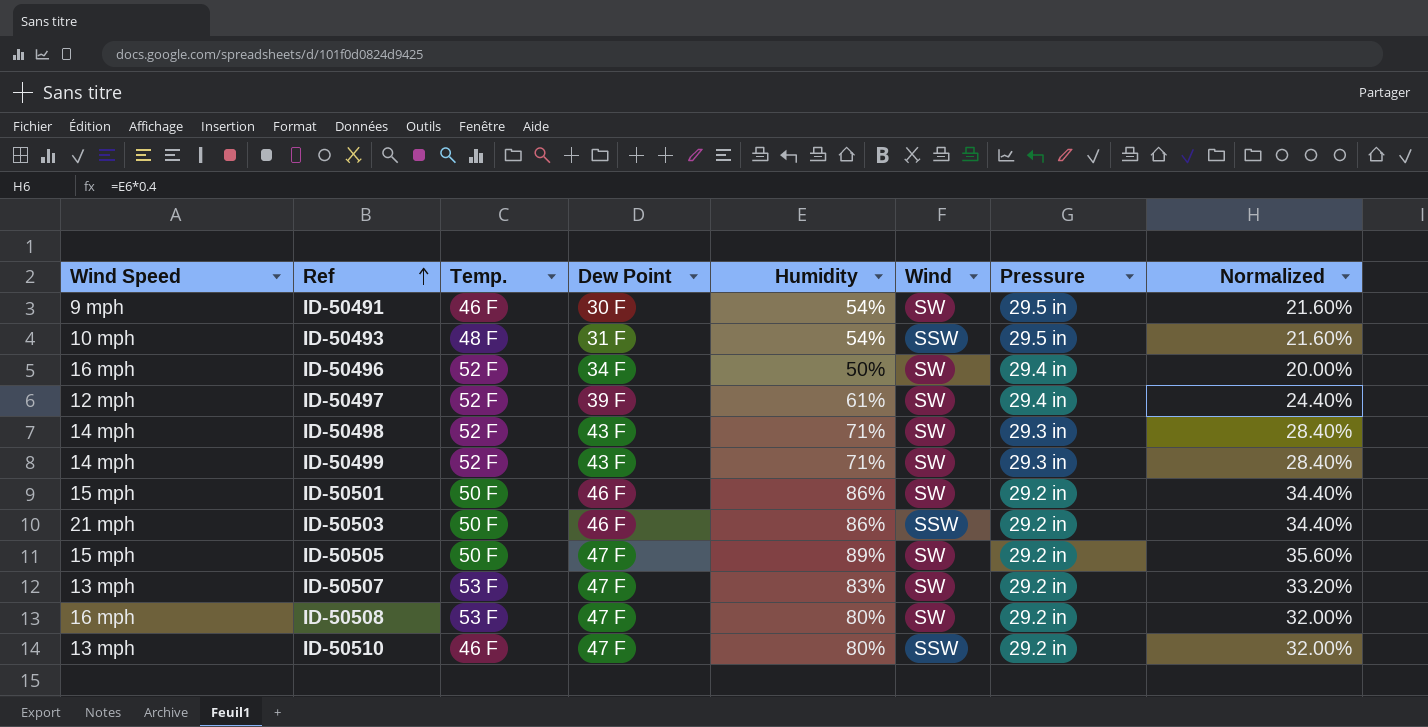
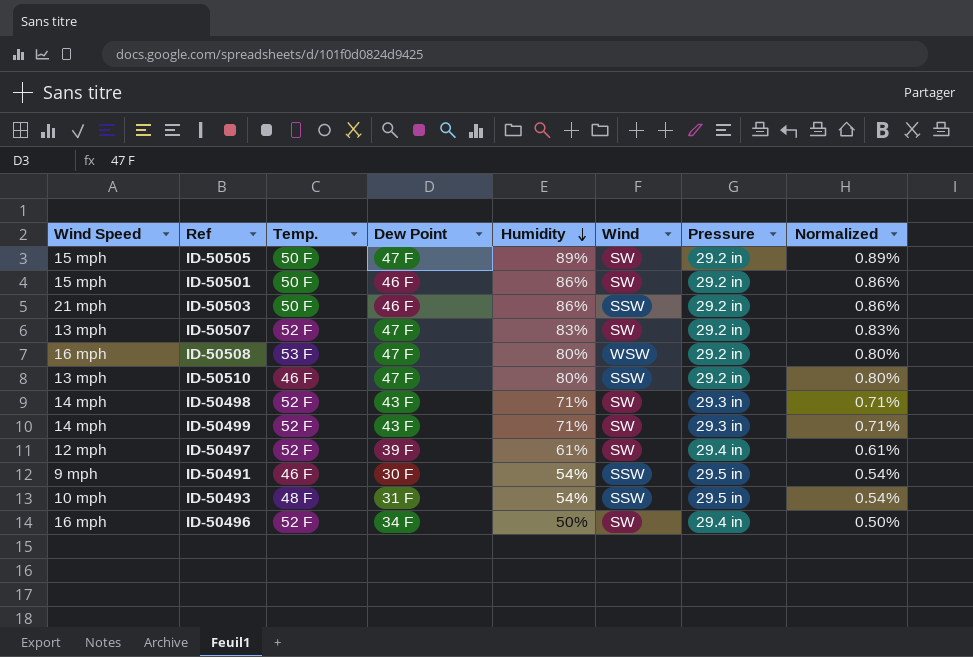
row order: Ref ascending -> Humidity descending
column Normalized | formula: [Humidity] * 0.4 -> [Humidity] * 0.01
ID-50507 | Temp.: 53 F -> 52 F
ID-50508 | Wind: SW -> WSW
ID-50491 | Wind: SW -> SSW

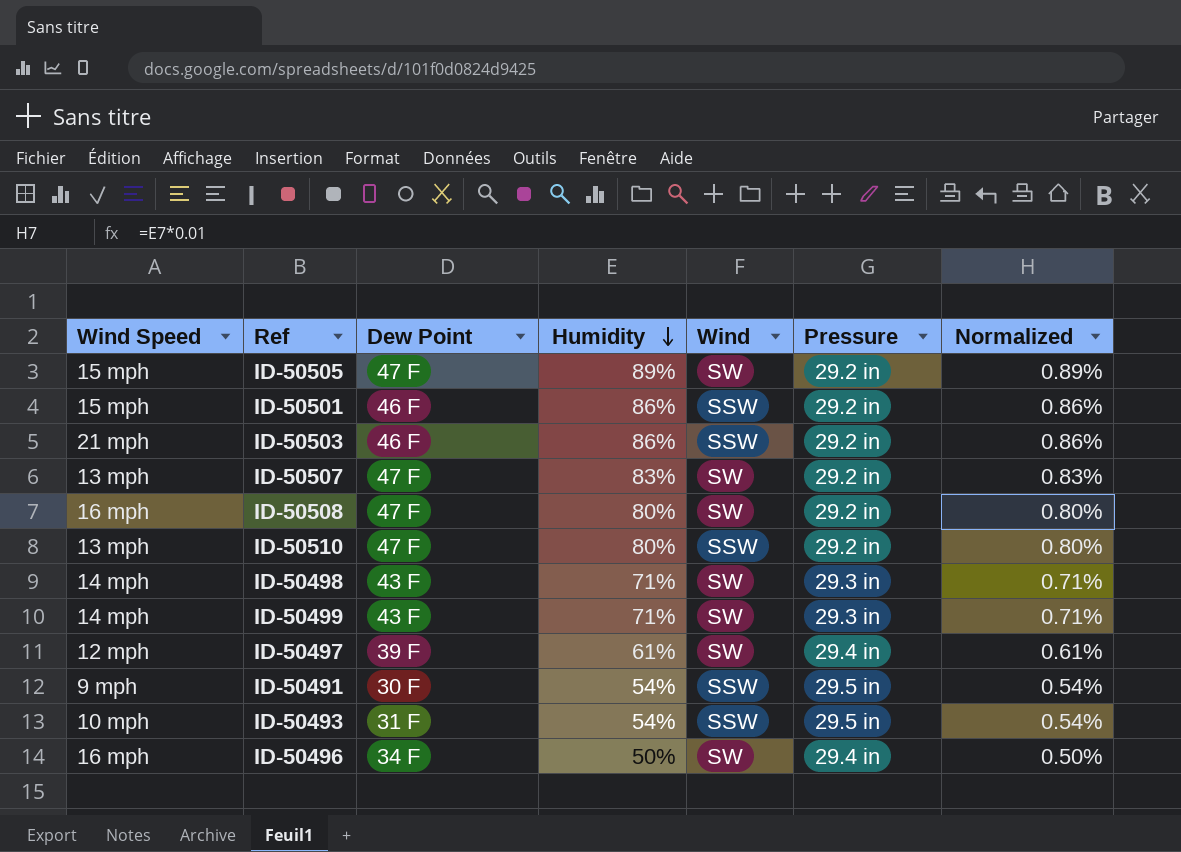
column Temp. | position: 3 -> none
ID-50501 | Wind: SW -> SSW
ID-50508 | Wind: WSW -> SW

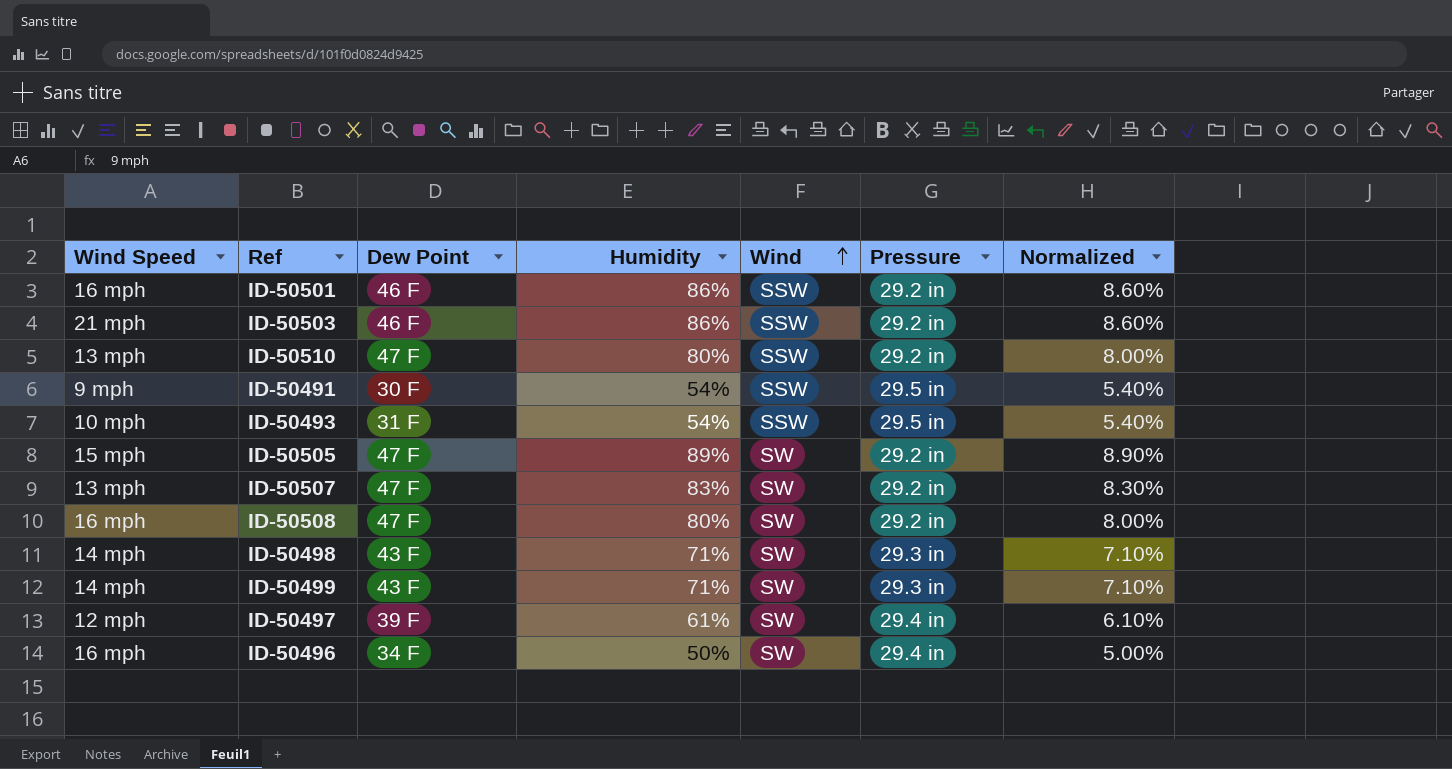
row order: Humidity descending -> Wind ascending
column Normalized | formula: [Humidity] * 0.01 -> [Humidity] * 0.1
ID-50501 | Wind Speed: 15 mph -> 16 mph

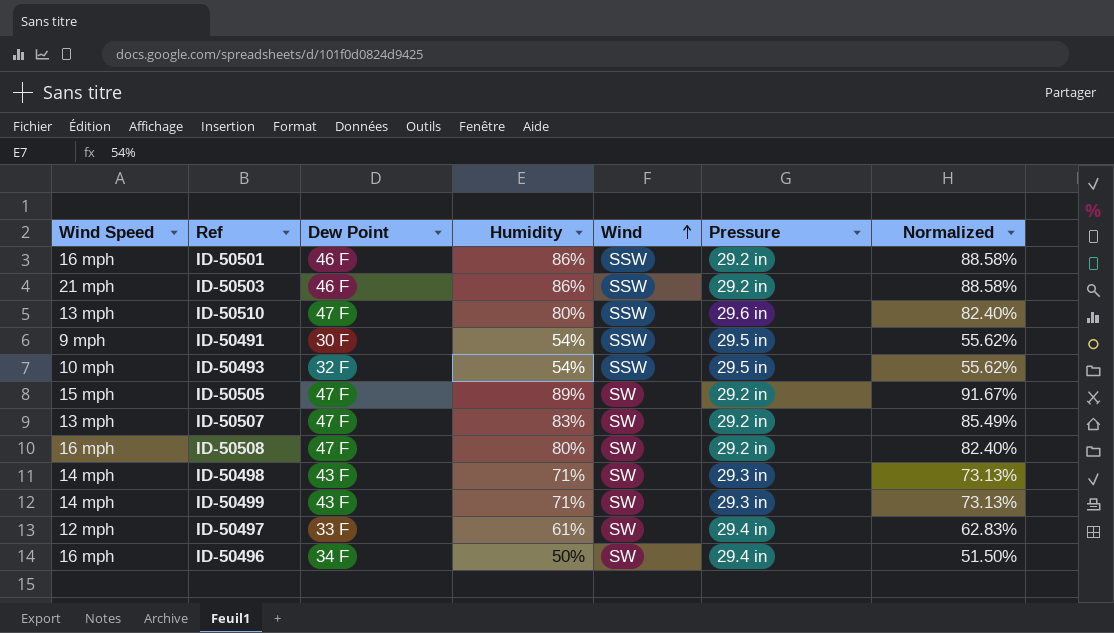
column Normalized | formula: [Humidity] * 0.1 -> [Humidity] * 1.03
ID-50510 | Pressure: 29.2 in -> 29.6 in
ID-50493 | Dew Point: 31 F -> 32 F
ID-50497 | Dew Point: 39 F -> 33 F

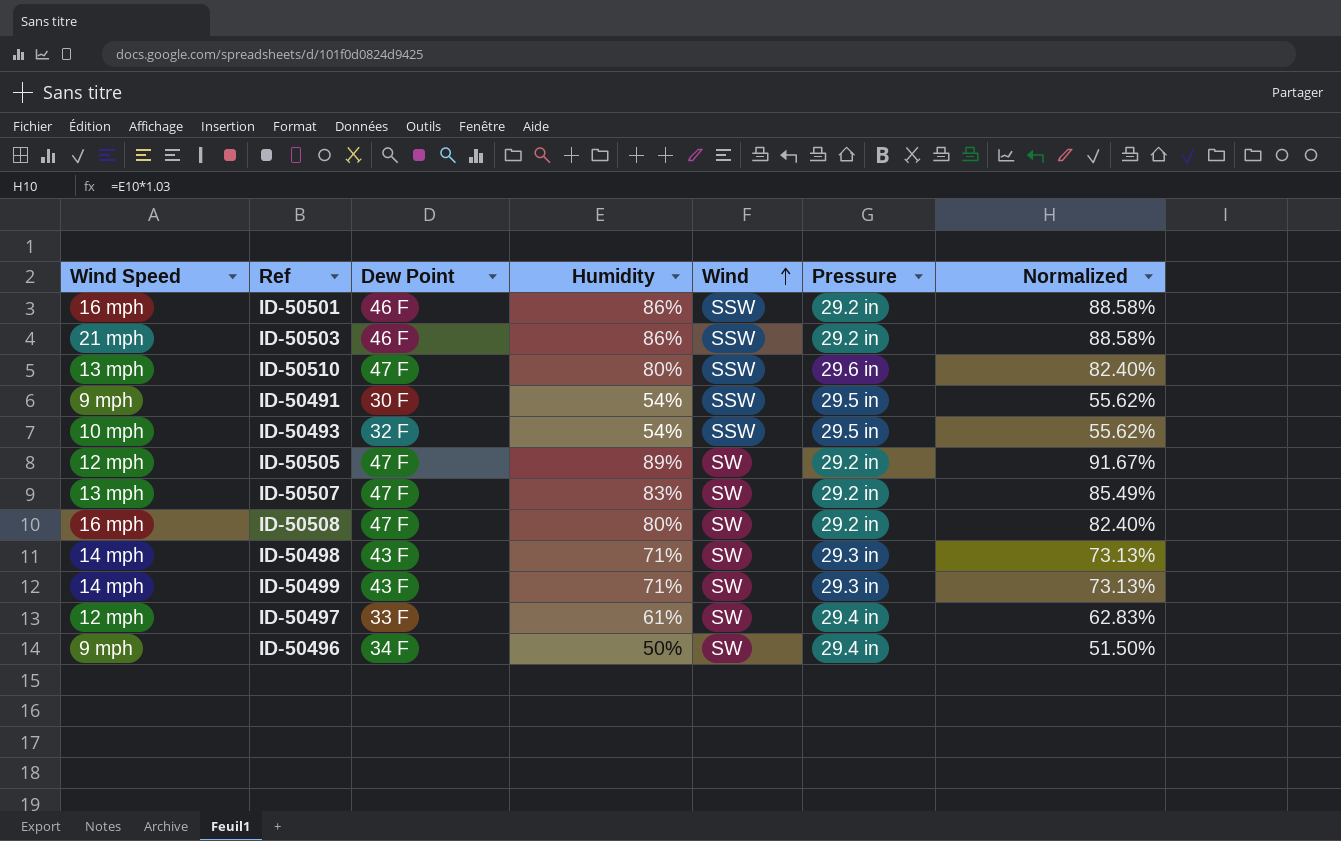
ID-50505 | Wind Speed: 15 mph -> 12 mph
ID-50496 | Wind Speed: 16 mph -> 9 mph

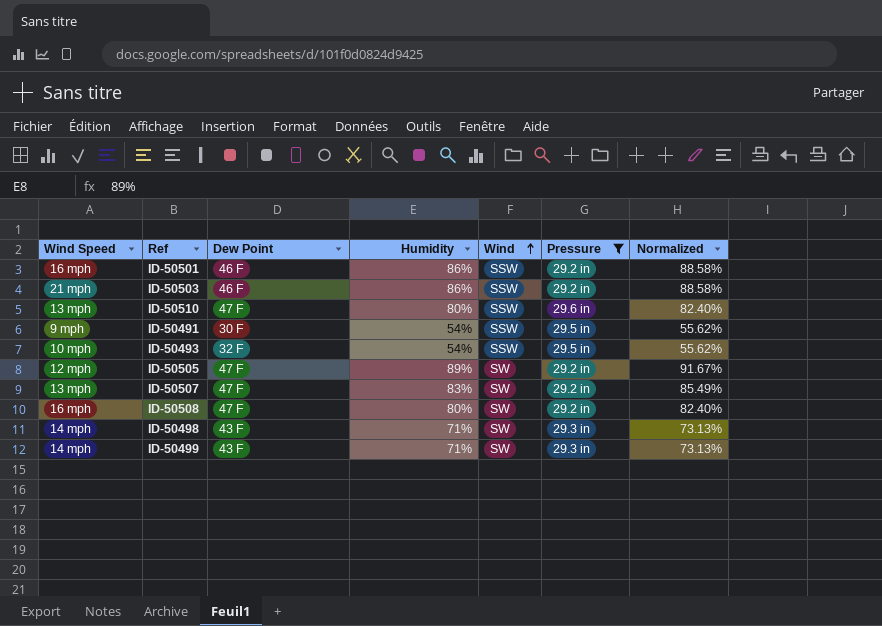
filter: none -> Pressure != 29.4 in

